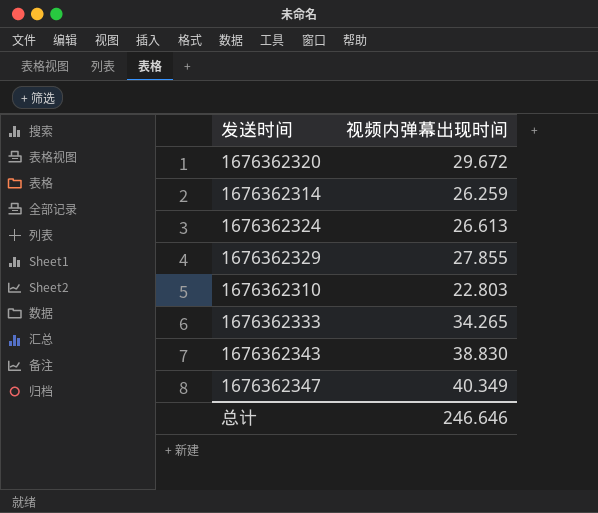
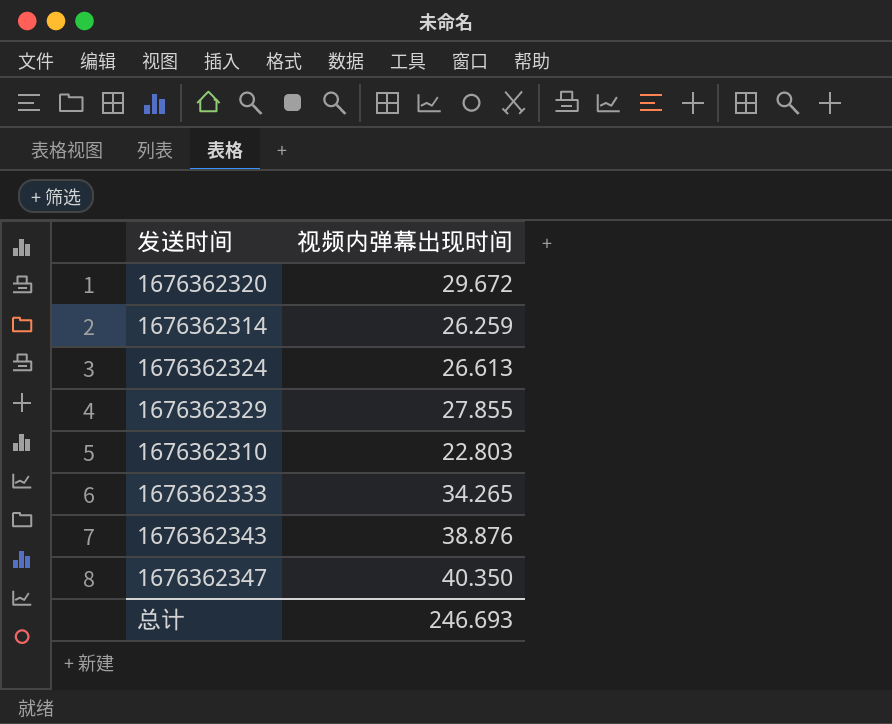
1676362343 | 视频内弹幕出现时间: 38.830 -> 38.876
1676362347 | 视频内弹幕出现时间: 40.349 -> 40.350
总计 | 视频内弹幕出现时间: 246.646 -> 246.693

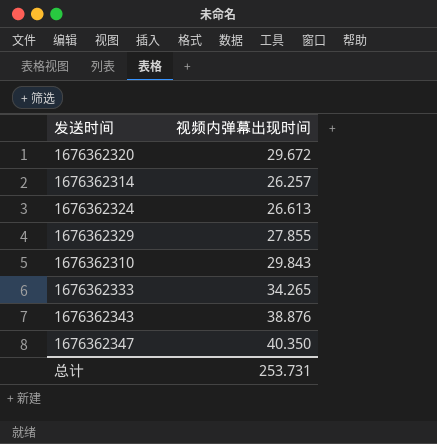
1676362314 | 视频内弹幕出现时间: 26.259 -> 26.257
1676362310 | 视频内弹幕出现时间: 22.803 -> 29.843
总计 | 视频内弹幕出现时间: 246.693 -> 253.731

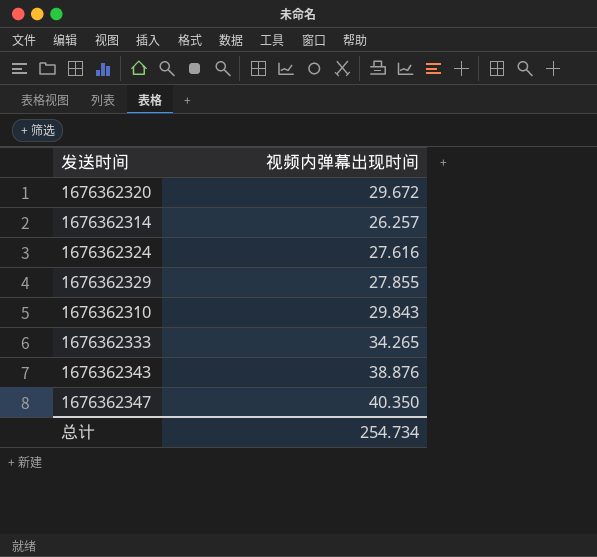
1676362324 | 视频内弹幕出现时间: 26.613 -> 27.616
总计 | 视频内弹幕出现时间: 253.731 -> 254.734

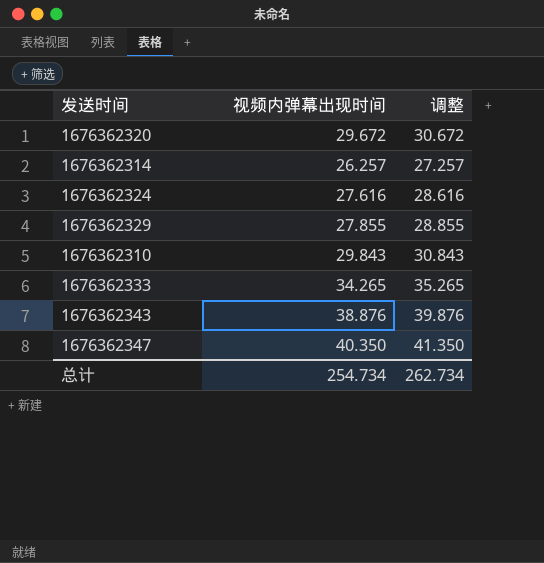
column 调整 | formula: none -> [视频内弹幕出现时间] + 1

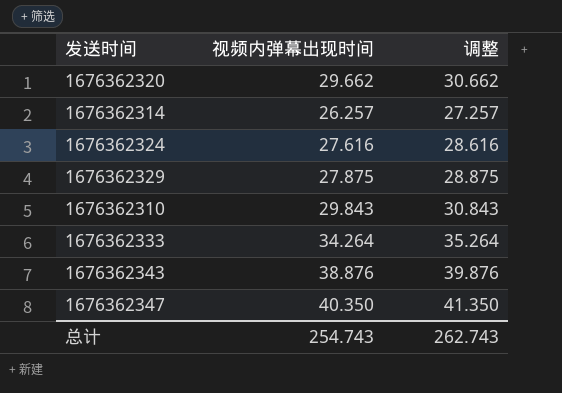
1676362320 | 视频内弹幕出现时间: 29.672 -> 29.662
1676362320 | 调整: 30.672 -> 30.662
1676362329 | 视频内弹幕出现时间: 27.855 -> 27.875
1676362329 | 调整: 28.855 -> 28.875
1676362333 | 视频内弹幕出现时间: 34.265 -> 34.264
1676362333 | 调整: 35.265 -> 35.264
总计 | 视频内弹幕出现时间: 254.734 -> 254.743
总计 | 调整: 262.734 -> 262.743

